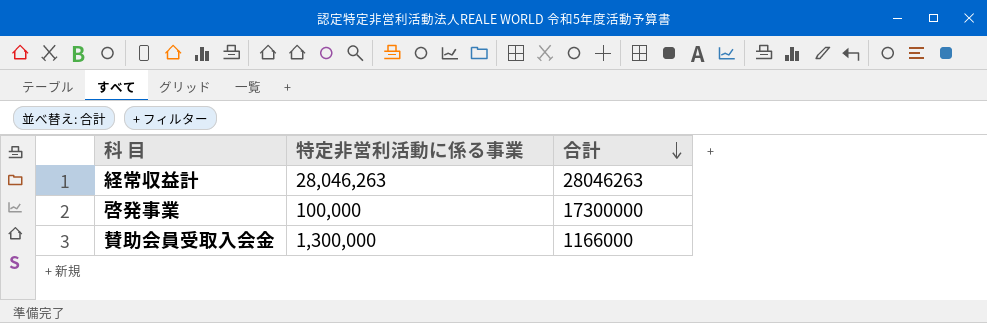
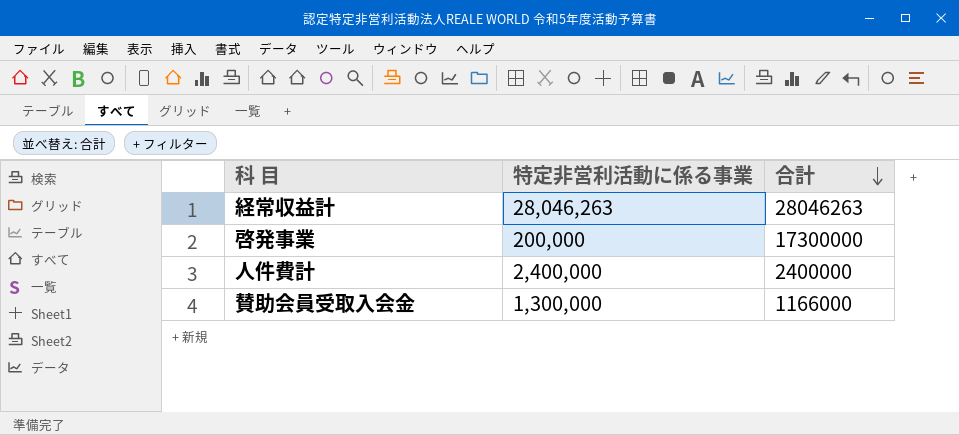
啓発事業 | 特定非営利活動に係る事業: 100,000 -> 200,000
row 人件費計: none -> 2,400,000 | 2400000

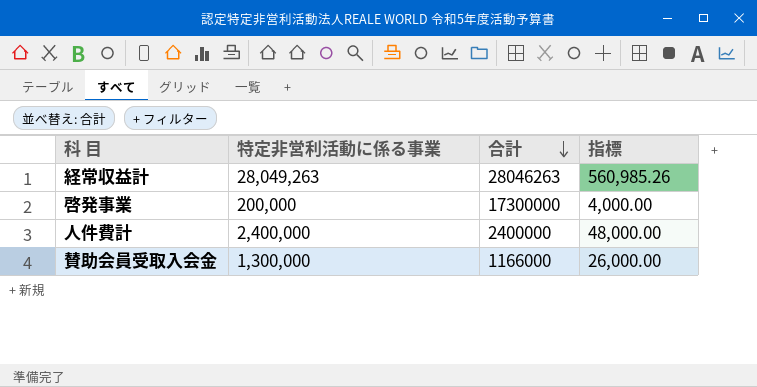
column 指標 | formula: none -> [特定非営利活動に係る事業] * 0.02
経常収益計 | 特定非営利活動に係る事業: 28,046,263 -> 28,049,263

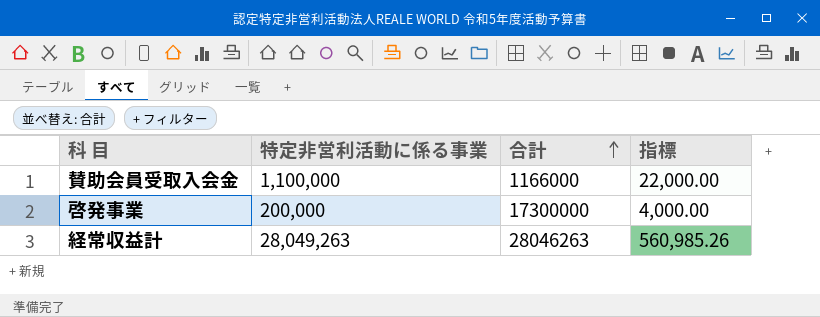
row order: 合計 descending -> 合計 ascending
row 人件費計: 2,400,000 | 2400000 | 48,000.00 -> none
賛助会員受取入会金 | 特定非営利活動に係る事業: 1,300,000 -> 1,100,000
賛助会員受取入会金 | 指標: 26,000.00 -> 22,000.00

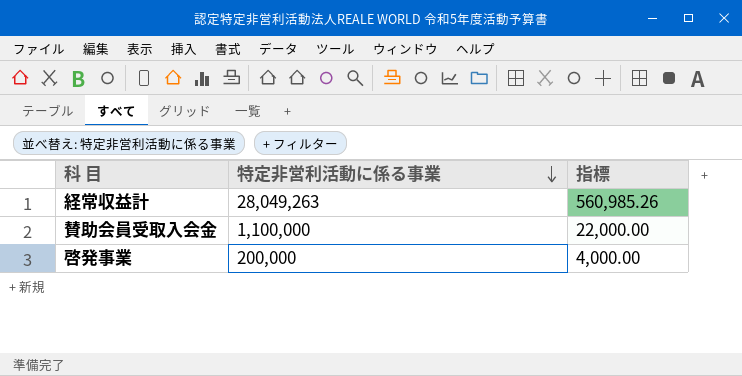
row order: 合計 ascending -> 特定非営利活動に係る事業 descending
column 合計 | position: 3 -> none

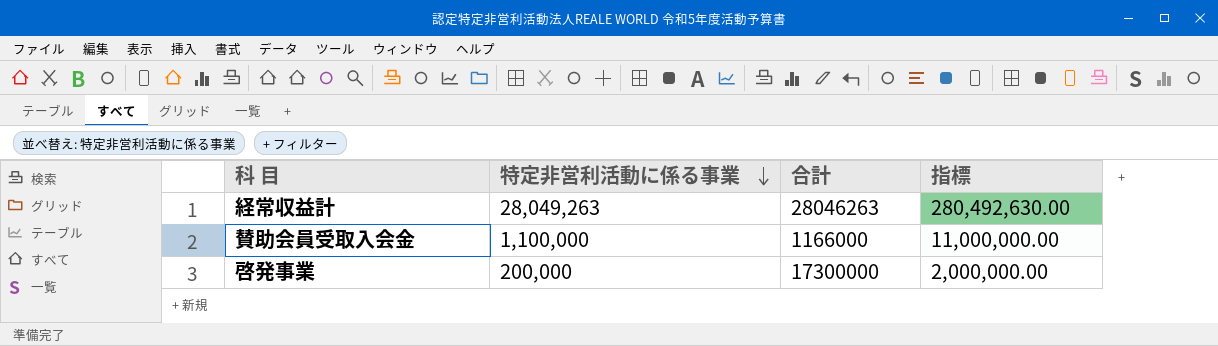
column 合計 | position: none -> 3
column 指標 | formula: [特定非営利活動に係る事業] * 0.02 -> [特定非営利活動に係る事業] * 10

